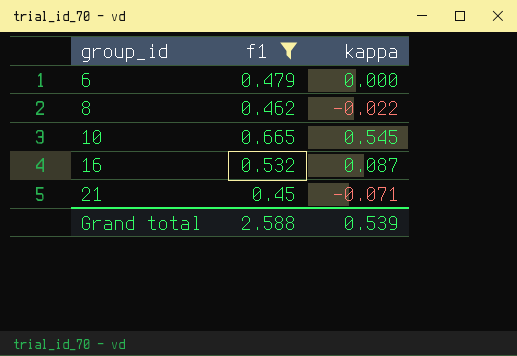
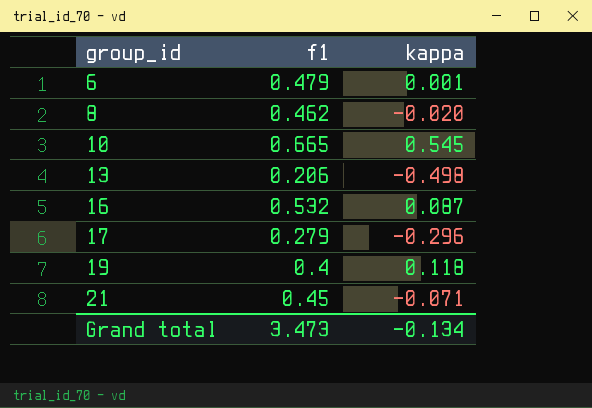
filter: f1 >= 0.45 -> none
6 | kappa: 0.000 -> 0.001
8 | kappa: -0.022 -> -0.020
Grand total | f1: 2.588 -> 3.473
Grand total | kappa: 0.539 -> -0.134

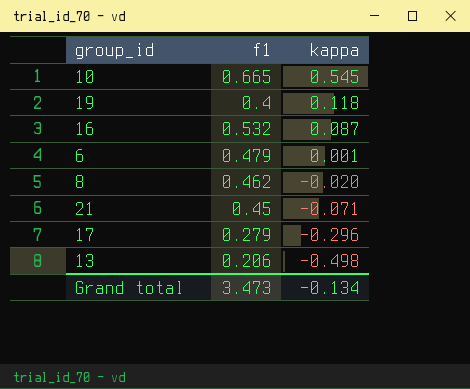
row order: group_id ascending -> kappa descending

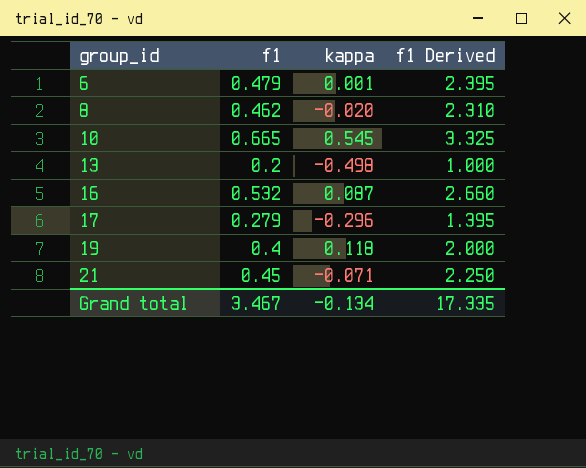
row order: kappa descending -> group_id ascending
column f1 Derived | formula: none -> [f1] * 5
13 | f1: 0.206 -> 0.2
Grand total | f1: 3.473 -> 3.467

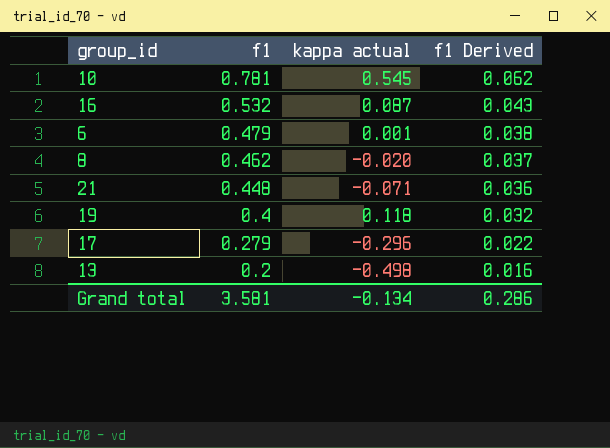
row order: group_id ascending -> f1 descending
column name: kappa -> kappa actual
column f1 Derived | formula: [f1] * 5 -> [f1] * 0.08
10 | f1: 0.665 -> 0.781
21 | f1: 0.45 -> 0.448
Grand total | f1: 3.467 -> 3.581
Grand total | f1 Derived: 17.335 -> 0.286

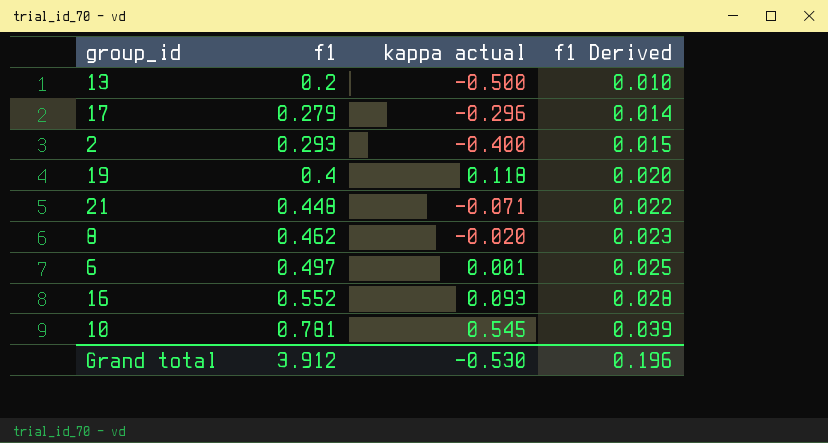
row order: f1 descending -> f1 ascending
column f1 Derived | formula: [f1] * 0.08 -> [f1] * 0.05
13 | kappa actual: -0.498 -> -0.500
row 2: none -> 0.293 | -0.400 | 0.015
6 | f1: 0.479 -> 0.497
16 | f1: 0.532 -> 0.552
16 | kappa actual: 0.087 -> 0.093
Grand total | f1: 3.581 -> 3.912
Grand total | kappa actual: -0.134 -> -0.530
Grand total | f1 Derived: 0.286 -> 0.196

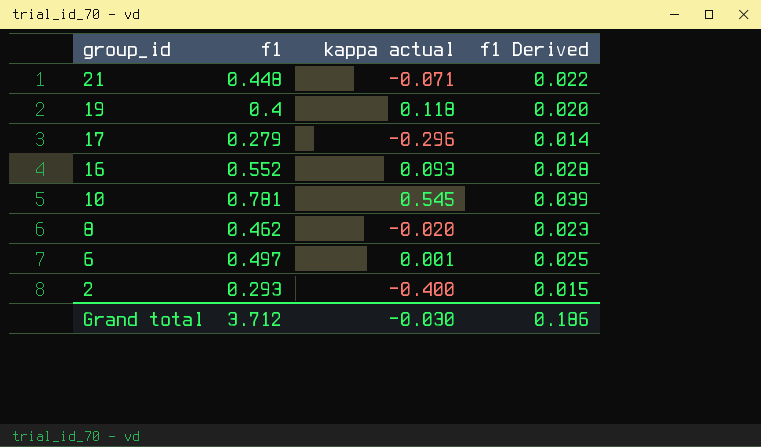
row order: f1 ascending -> group_id descending
row 13: 0.2 | -0.500 | 0.010 -> none
Grand total | f1: 3.912 -> 3.712
Grand total | kappa actual: -0.530 -> -0.030
Grand total | f1 Derived: 0.196 -> 0.186

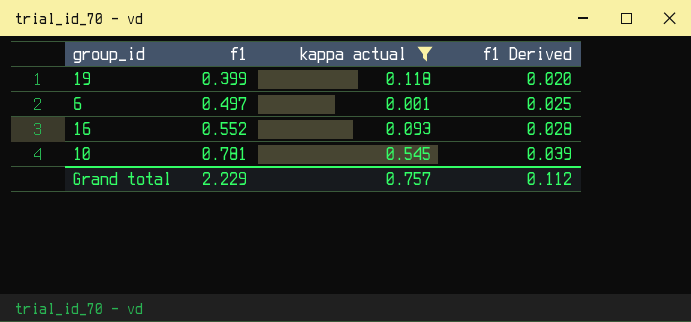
filter: none -> kappa actual >= 0.001
row order: group_id descending -> f1 ascending
19 | f1: 0.4 -> 0.399
Grand total | f1: 3.712 -> 2.229
Grand total | kappa actual: -0.030 -> 0.757
Grand total | f1 Derived: 0.186 -> 0.112

